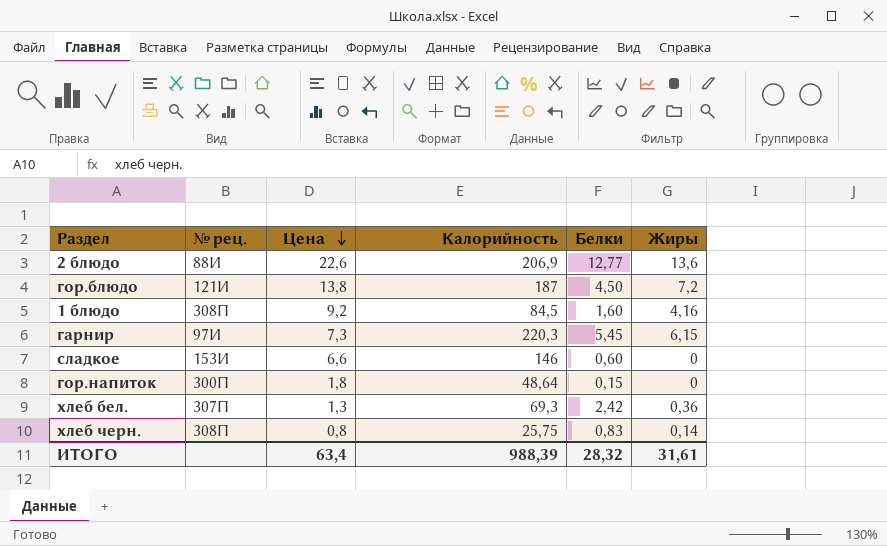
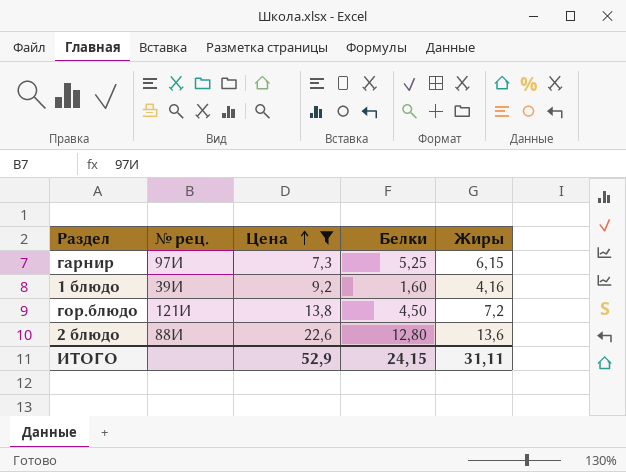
filter: none -> Цена >= 7,3
row order: Цена descending -> Цена ascending
column Калорийность | position: 4 -> none
гарнир | Белки: 5,45 -> 5,25
1 блюдо | № рец.: 308П -> 39И
2 блюдо | Белки: 12,77 -> 12,80
ИТОГО | Цена: 63,4 -> 52,9
ИТОГО | Белки: 28,32 -> 24,15
ИТОГО | Жиры: 31,61 -> 31,11

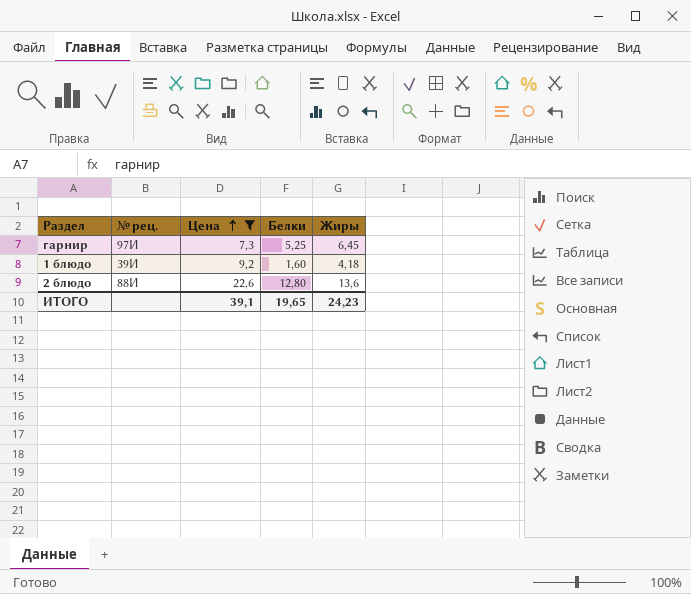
row гор.блюдо: 121И | 13,8 | 4,50 | 7,2 -> none
гарнир | Жиры: 6,15 -> 6,45
1 блюдо | Жиры: 4,16 -> 4,18
ИТОГО | Цена: 52,9 -> 39,1
ИТОГО | Белки: 24,15 -> 19,65
ИТОГО | Жиры: 31,11 -> 24,23

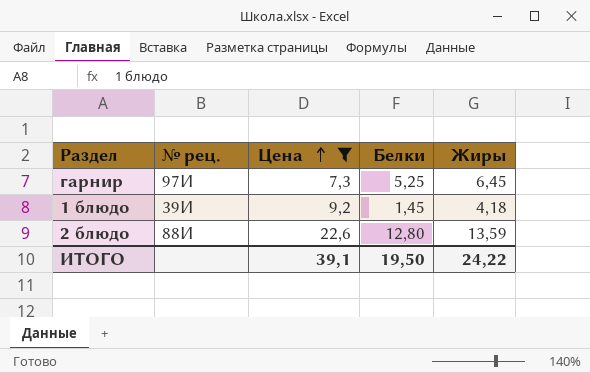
1 блюдо | Белки: 1,60 -> 1,45
2 блюдо | Жиры: 13,6 -> 13,59
ИТОГО | Белки: 19,65 -> 19,50
ИТОГО | Жиры: 24,23 -> 24,22

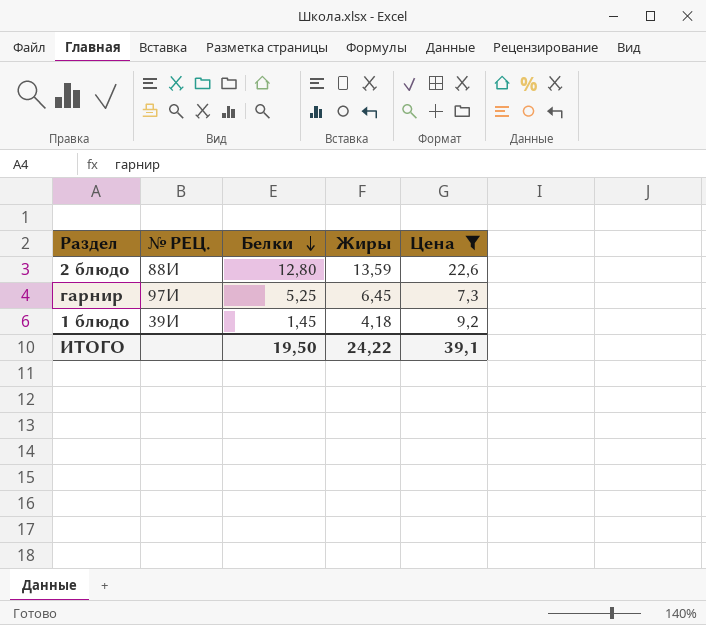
row order: Цена ascending -> Белки descending
column name: № рец. -> № РЕЦ.
column Цена | position: 3 -> 5

